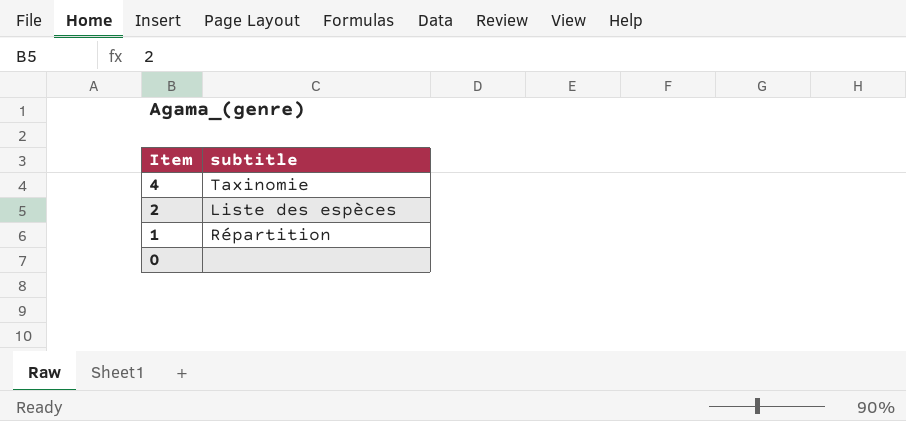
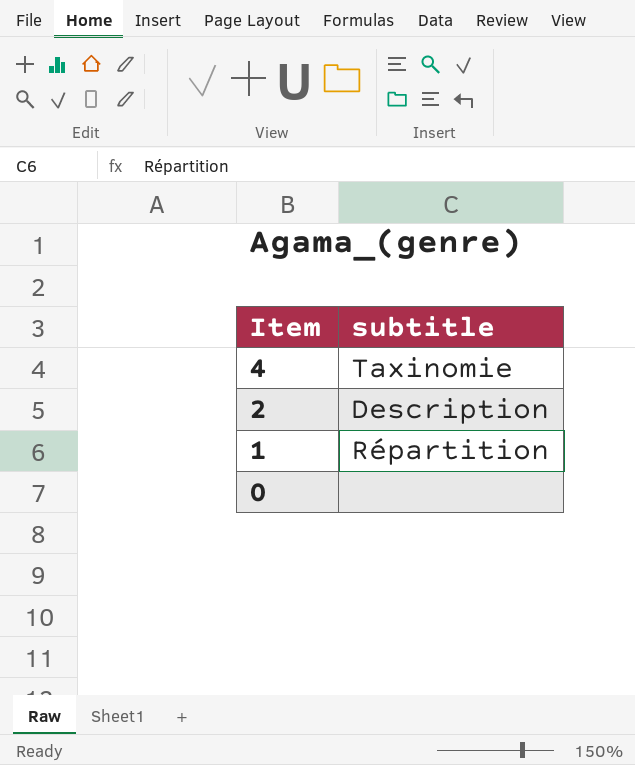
2 | subtitle: Liste des espèces -> Description

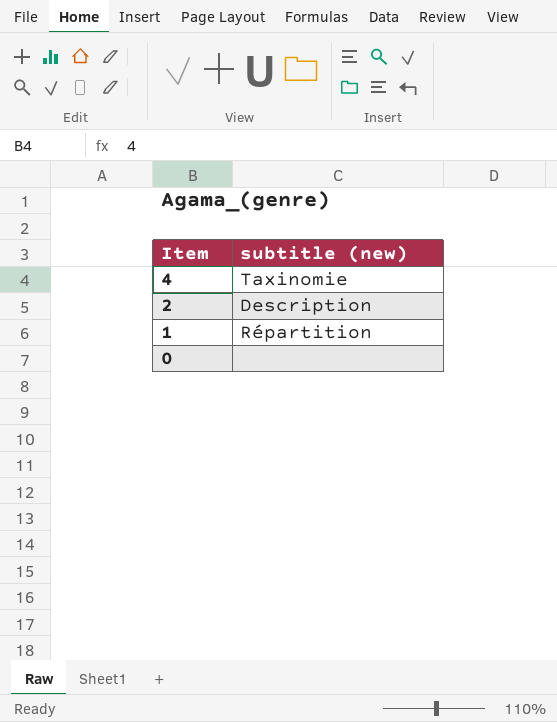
column name: subtitle -> subtitle (new)

